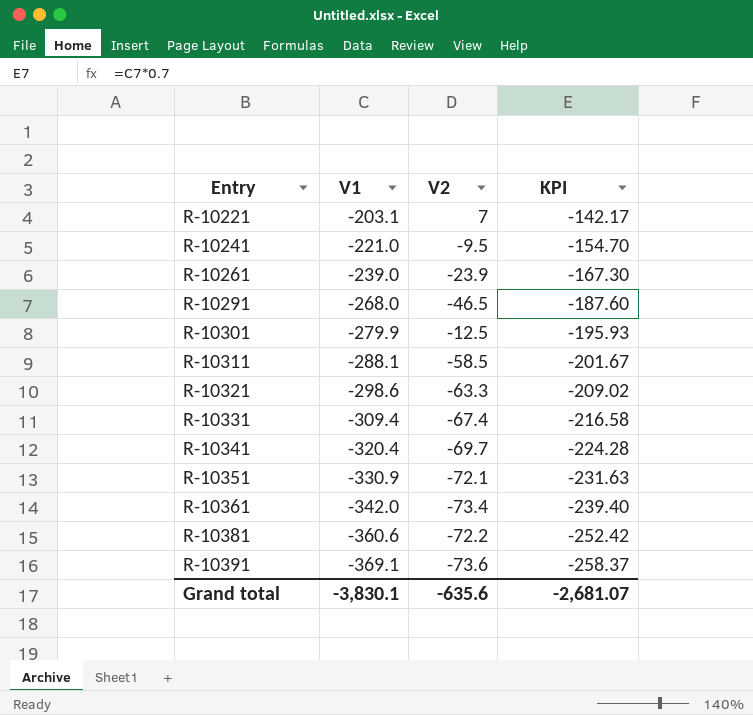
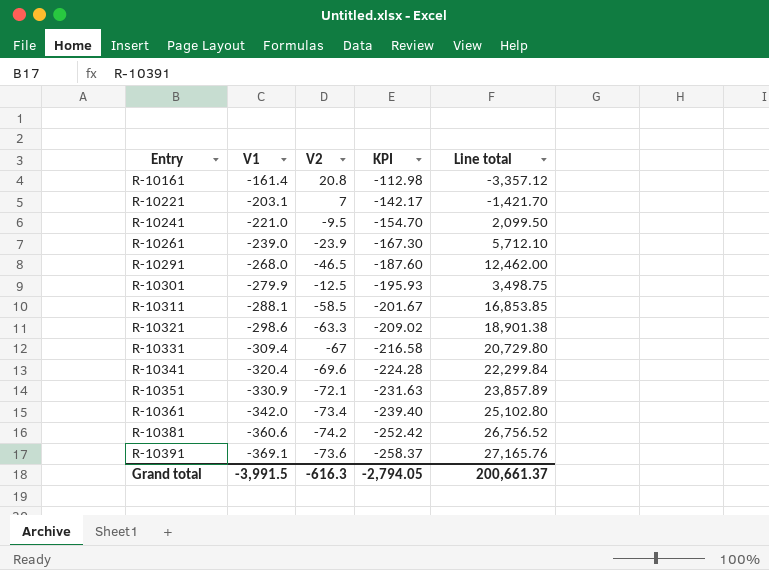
column Line total | formula: none -> [V1] * [V2]
row R-10161: none -> -161.4 | 20.8 | -112.98 | -3,357.12
R-10331 | V2: -67.4 -> -67
R-10341 | V2: -69.7 -> -69.6
R-10381 | V2: -72.2 -> -74.2
Grand total | V1: -3,830.1 -> -3,991.5
Grand total | V2: -635.6 -> -616.3
Grand total | KPI: -2,681.07 -> -2,794.05

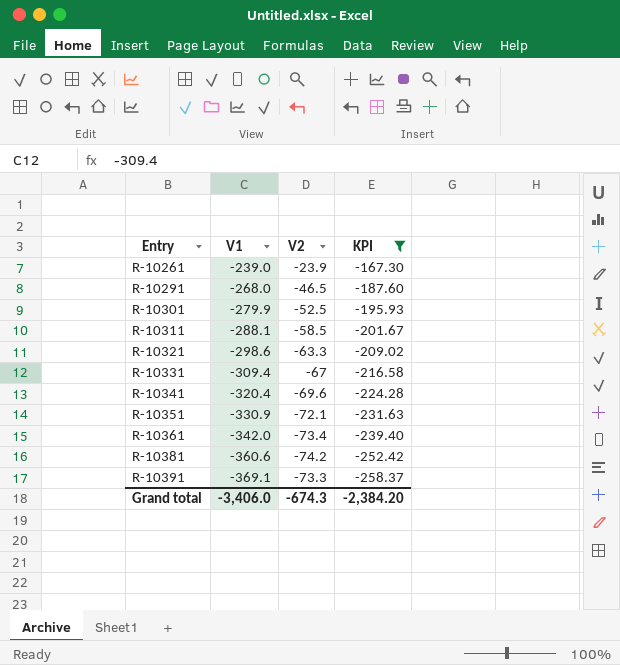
filter: none -> KPI <= -167.30
column Line total | formula: [V1] * [V2] -> none
R-10301 | V2: -12.5 -> -52.5
R-10391 | V2: -73.6 -> -73.3
Grand total | V1: -3,991.5 -> -3,406.0
Grand total | V2: -616.3 -> -674.3
Grand total | KPI: -2,794.05 -> -2,384.20

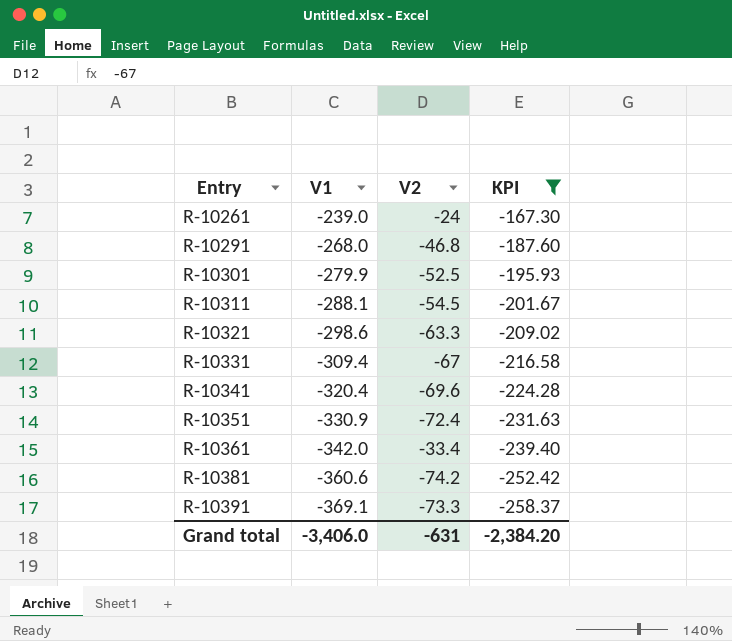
R-10261 | V2: -23.9 -> -24
R-10291 | V2: -46.5 -> -46.8
R-10311 | V2: -58.5 -> -54.5
R-10351 | V2: -72.1 -> -72.4
R-10361 | V2: -73.4 -> -33.4
Grand total | V2: -674.3 -> -631

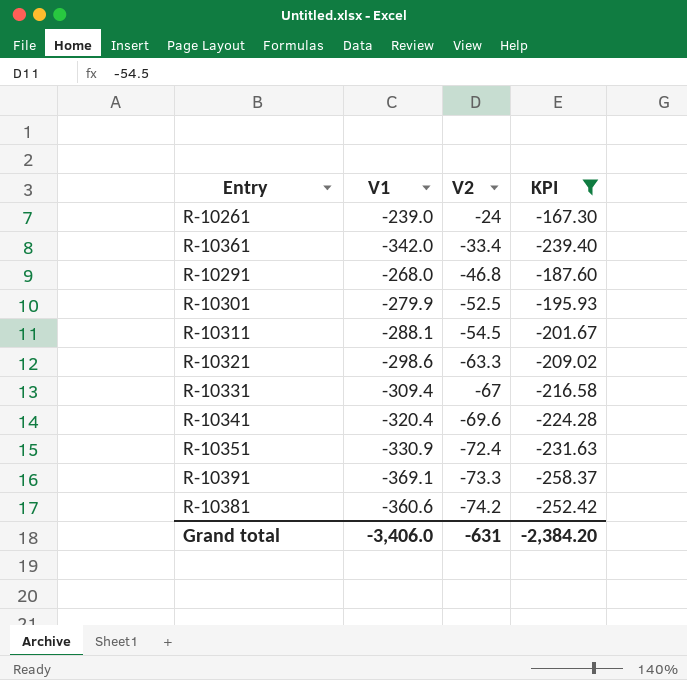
row order: Entry ascending -> V2 descending

